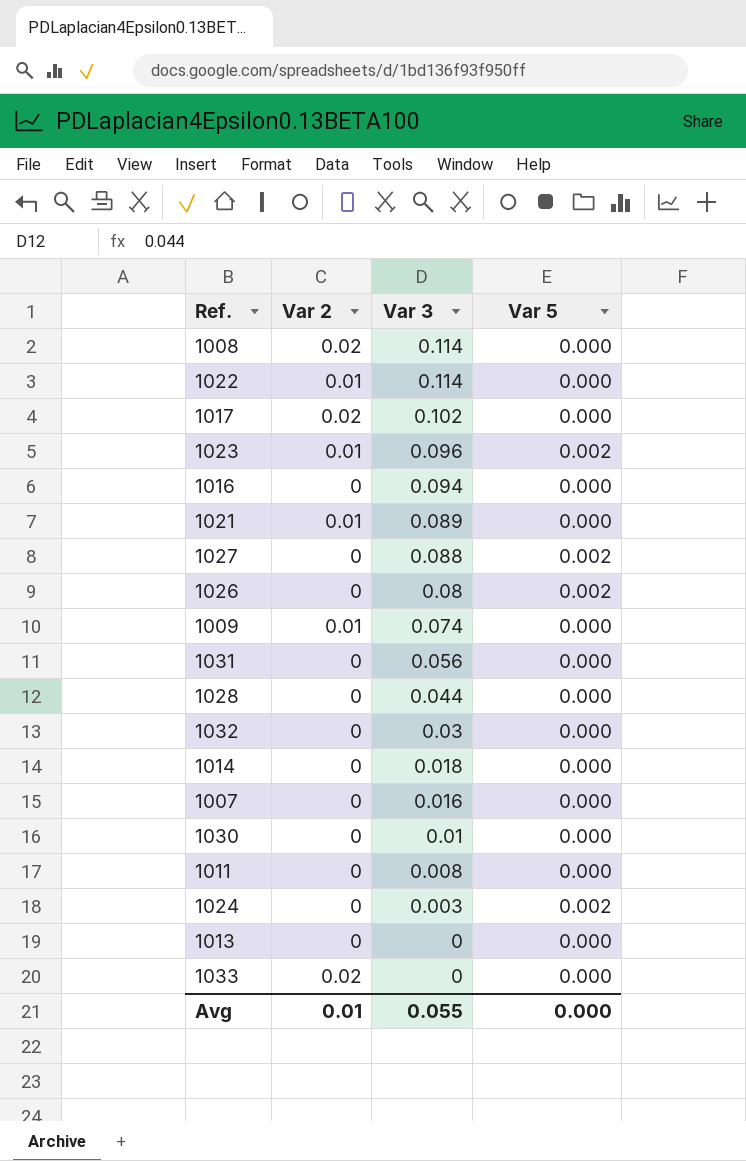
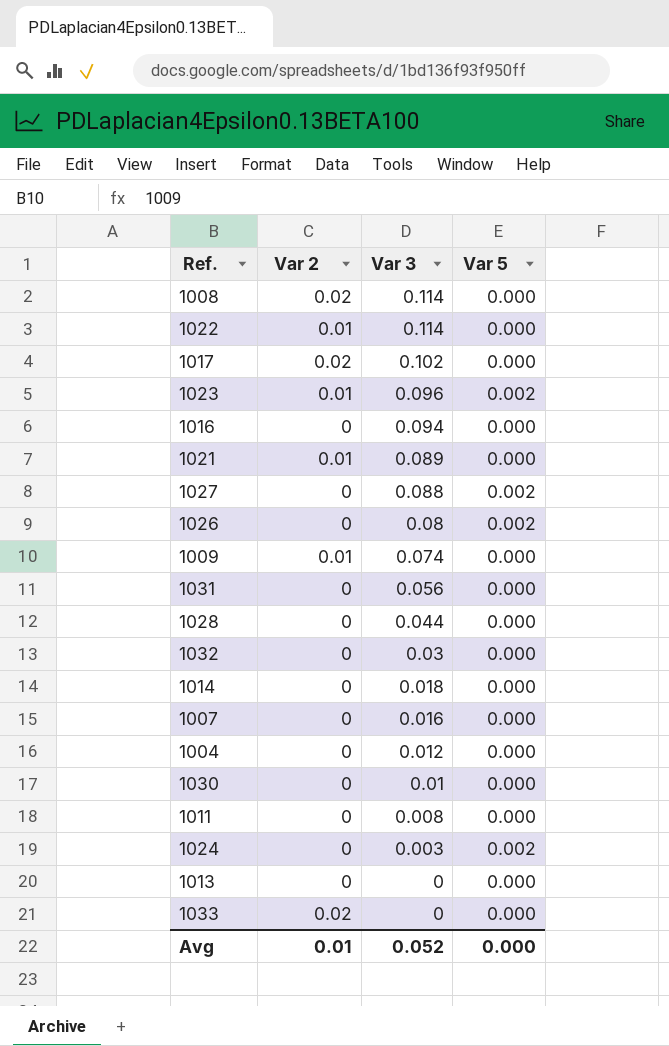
row 1004: none -> 0 | 0.012 | 0.000
Avg | Var 3: 0.055 -> 0.052

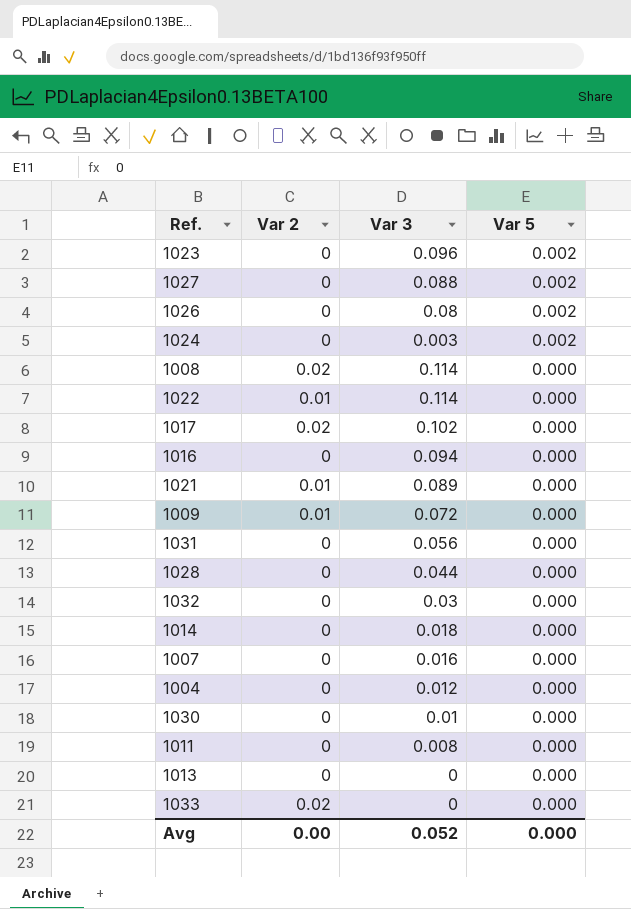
row order: Var 3 descending -> Var 5 descending
1023 | Var 2: 0.01 -> 0
1009 | Var 3: 0.074 -> 0.072
Avg | Var 2: 0.01 -> 0.00

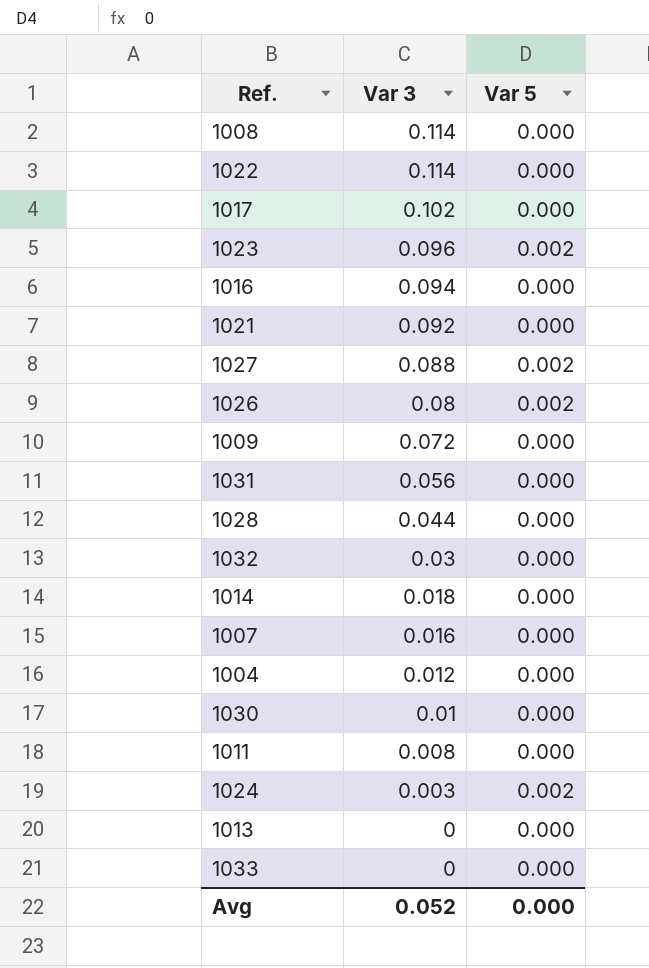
row order: Var 5 descending -> Var 3 descending
column Var 2 | position: 2 -> none
1021 | Var 3: 0.089 -> 0.092

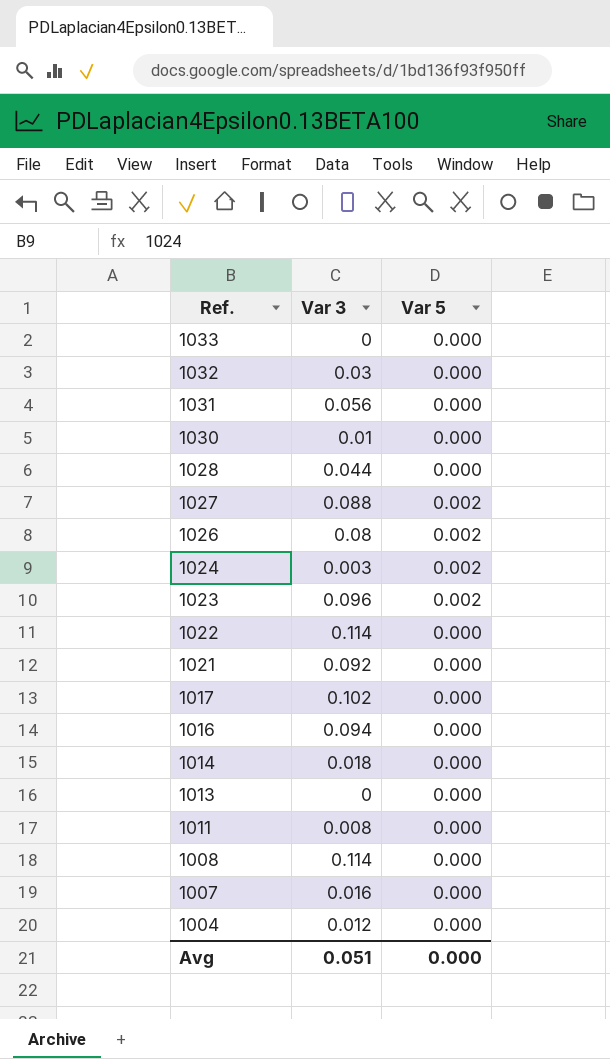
row order: Var 3 descending -> Ref. descending
row 1009: 0.072 | 0.000 -> none
Avg | Var 3: 0.052 -> 0.051

